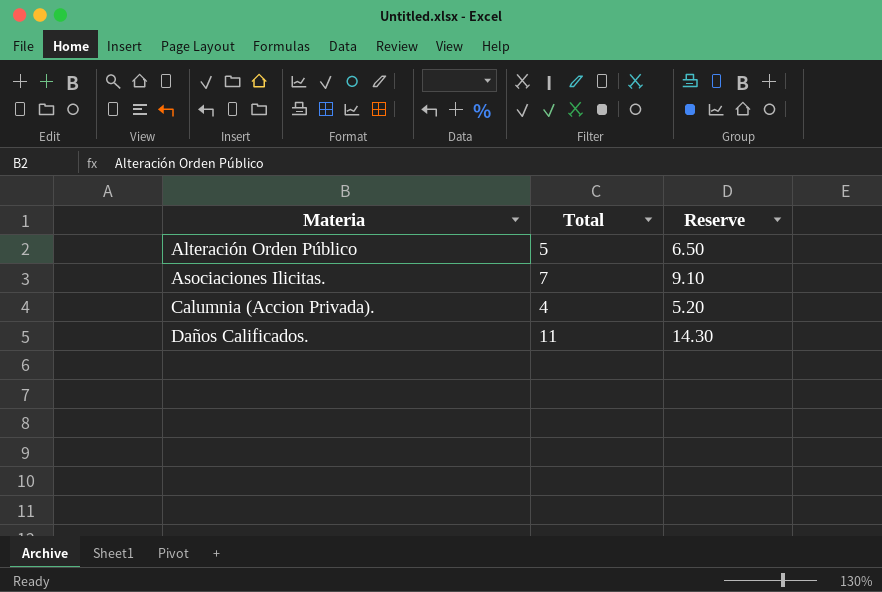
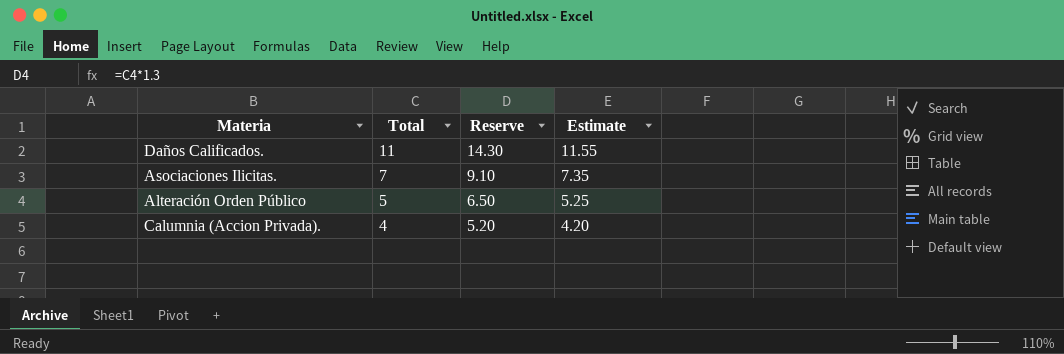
row order: Materia ascending -> Total descending
column Estimate | formula: none -> [Total] * 1.05

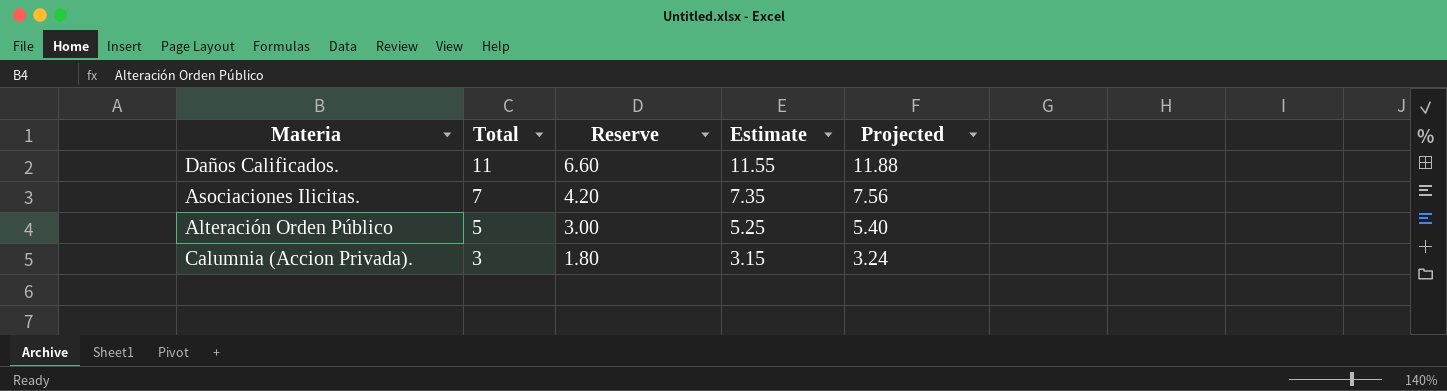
column Reserve | formula: [Total] * 1.3 -> [Total] * 0.6
column Projected | formula: none -> [Total] * 1.08
Calumnia (Accion Privada). | Total: 4 -> 3
Calumnia (Accion Privada). | Estimate: 4.20 -> 3.15

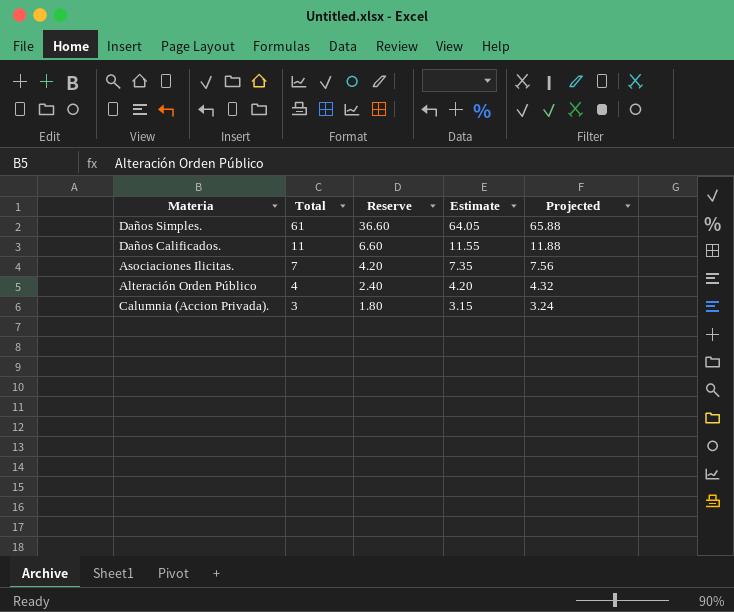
row Daños Simples.: none -> 61 | 36.60 | 64.05 | 65.88
Alteración Orden Público | Total: 5 -> 4
Alteración Orden Público | Reserve: 3.00 -> 2.40
Alteración Orden Público | Estimate: 5.25 -> 4.20
Alteración Orden Público | Projected: 5.40 -> 4.32

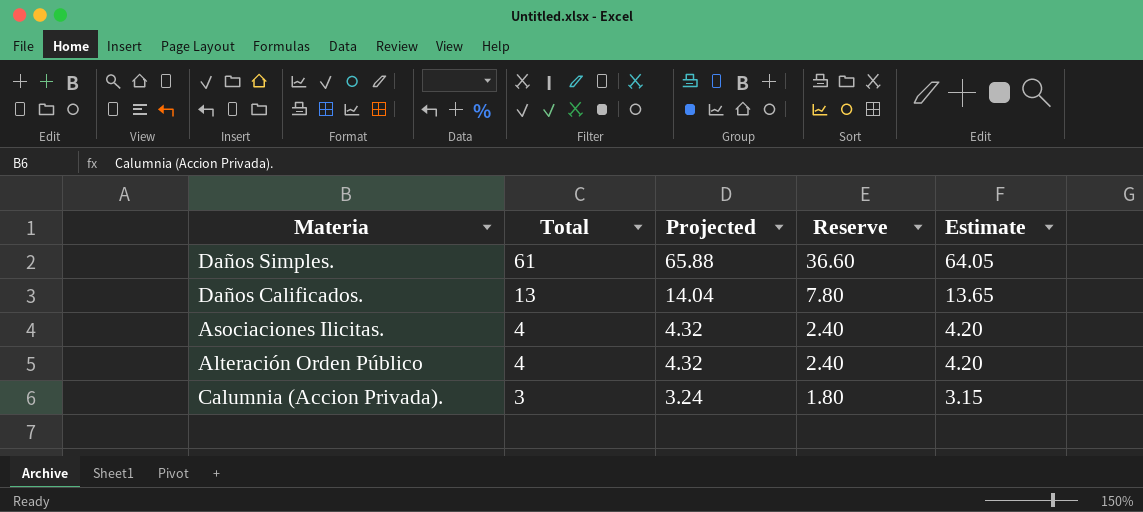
column Projected | position: 5 -> 3
Daños Calificados. | Total: 11 -> 13
Daños Calificados. | Projected: 11.88 -> 14.04
Daños Calificados. | Reserve: 6.60 -> 7.80
Daños Calificados. | Estimate: 11.55 -> 13.65
Asociaciones Ilicitas. | Total: 7 -> 4
Asociaciones Ilicitas. | Projected: 7.56 -> 4.32
Asociaciones Ilicitas. | Reserve: 4.20 -> 2.40
Asociaciones Ilicitas. | Estimate: 7.35 -> 4.20

